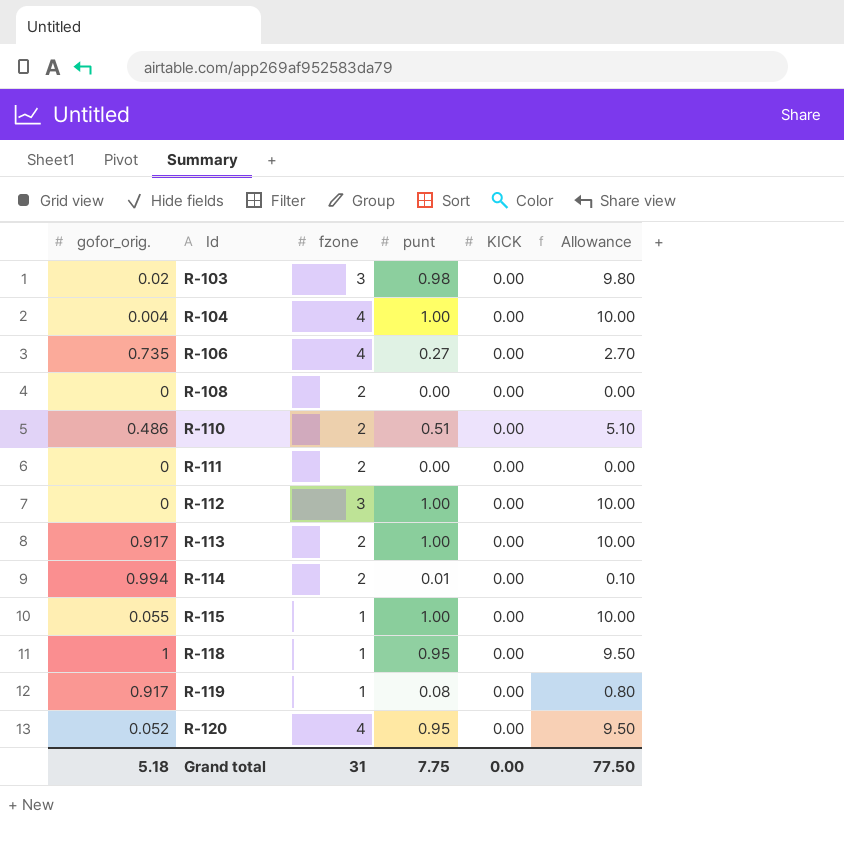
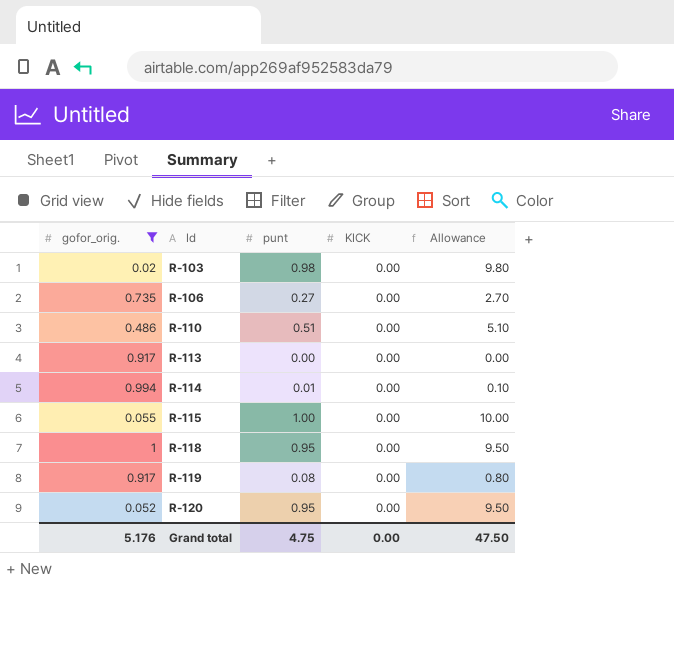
filter: none -> gofor_orig. >= 0.02
column fzone | position: 3 -> none
R-113 | punt: 1.00 -> 0.00
R-113 | Allowance: 10.00 -> 0.00
Grand total | gofor_orig.: 5.18 -> 5.176
Grand total | punt: 7.75 -> 4.75
Grand total | Allowance: 77.50 -> 47.50

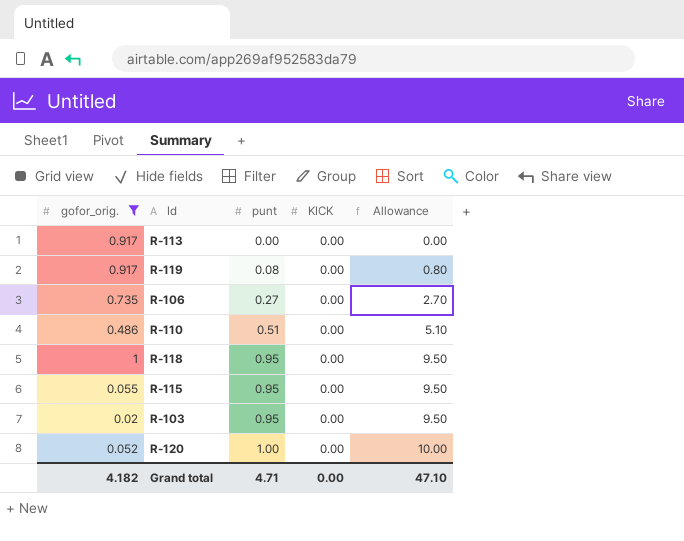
row order: Id ascending -> punt ascending
row R-114: 0.994 | 0.01 | 0.00 | 0.10 -> none
R-115 | punt: 1.00 -> 0.95
R-115 | Allowance: 10.00 -> 9.50
R-103 | punt: 0.98 -> 0.95
R-103 | Allowance: 9.80 -> 9.50
R-120 | punt: 0.95 -> 1.00
R-120 | Allowance: 9.50 -> 10.00
Grand total | gofor_orig.: 5.176 -> 4.182
Grand total | punt: 4.75 -> 4.71
Grand total | Allowance: 47.50 -> 47.10

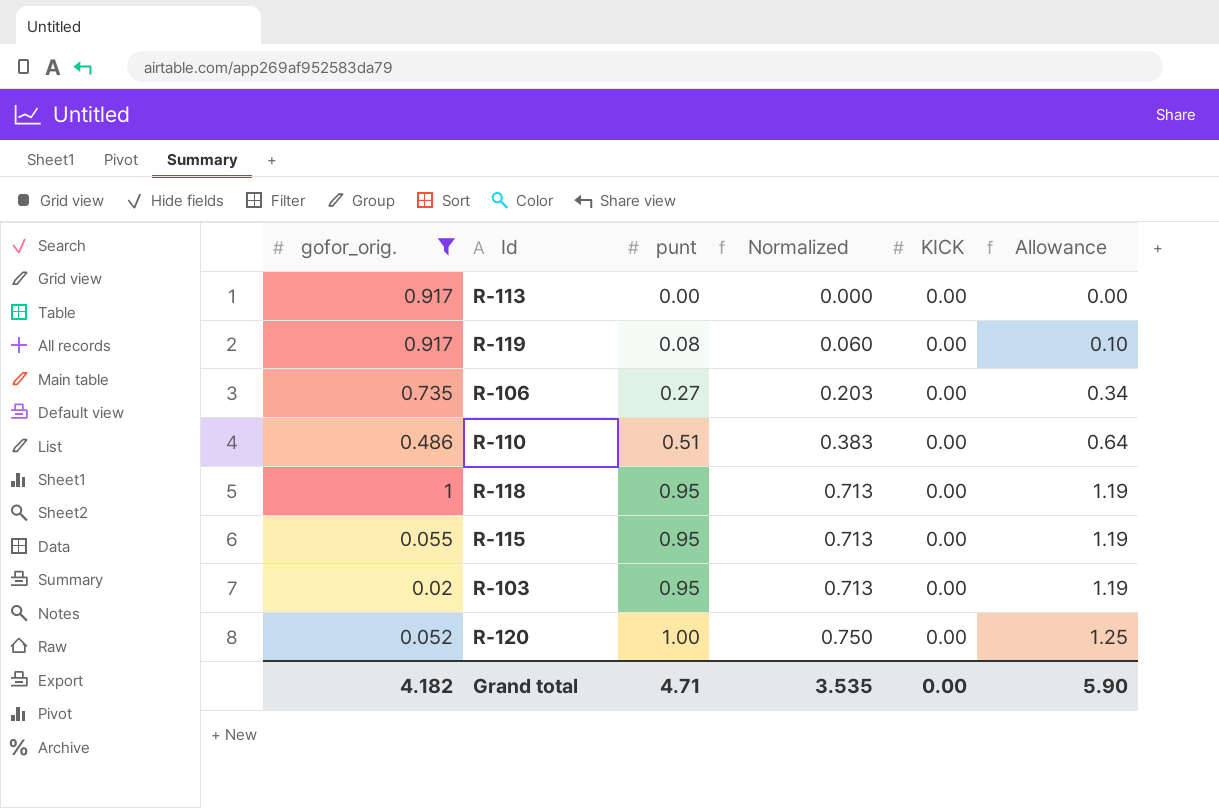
column Normalized | formula: none -> [punt] * 0.75
column Allowance | formula: [punt] * 10 -> [punt] * 1.25
Grand total | Allowance: 47.10 -> 5.90

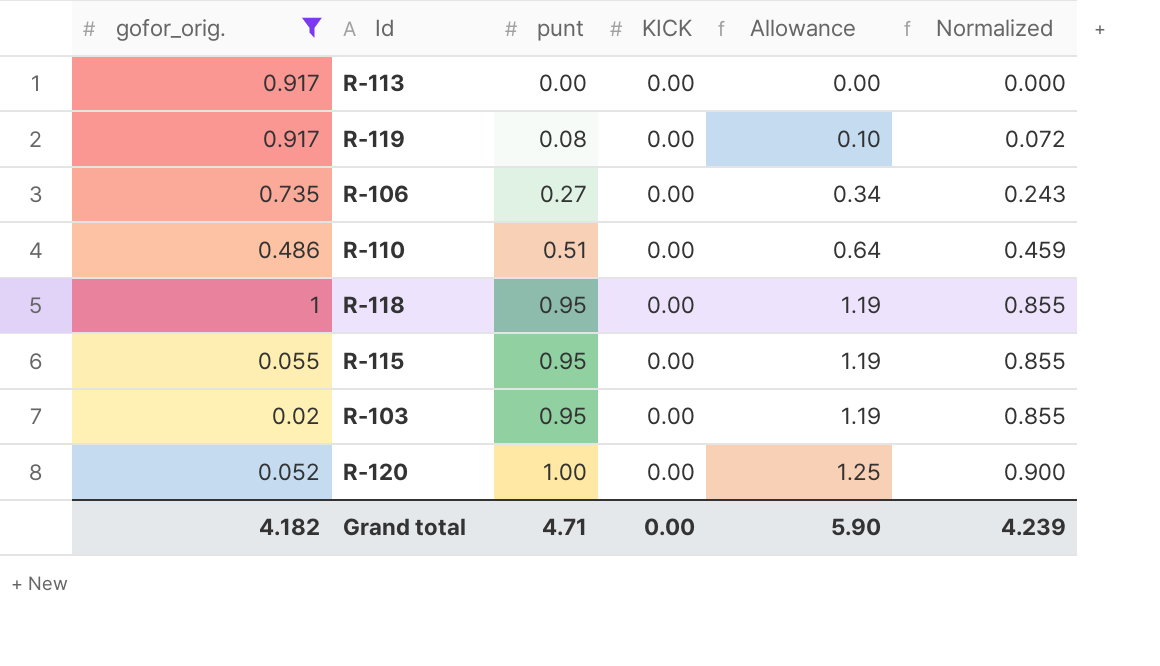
column Normalized | formula: [punt] * 0.75 -> [punt] * 0.9
column Normalized | position: 4 -> 6
Grand total | Normalized: 3.535 -> 4.239

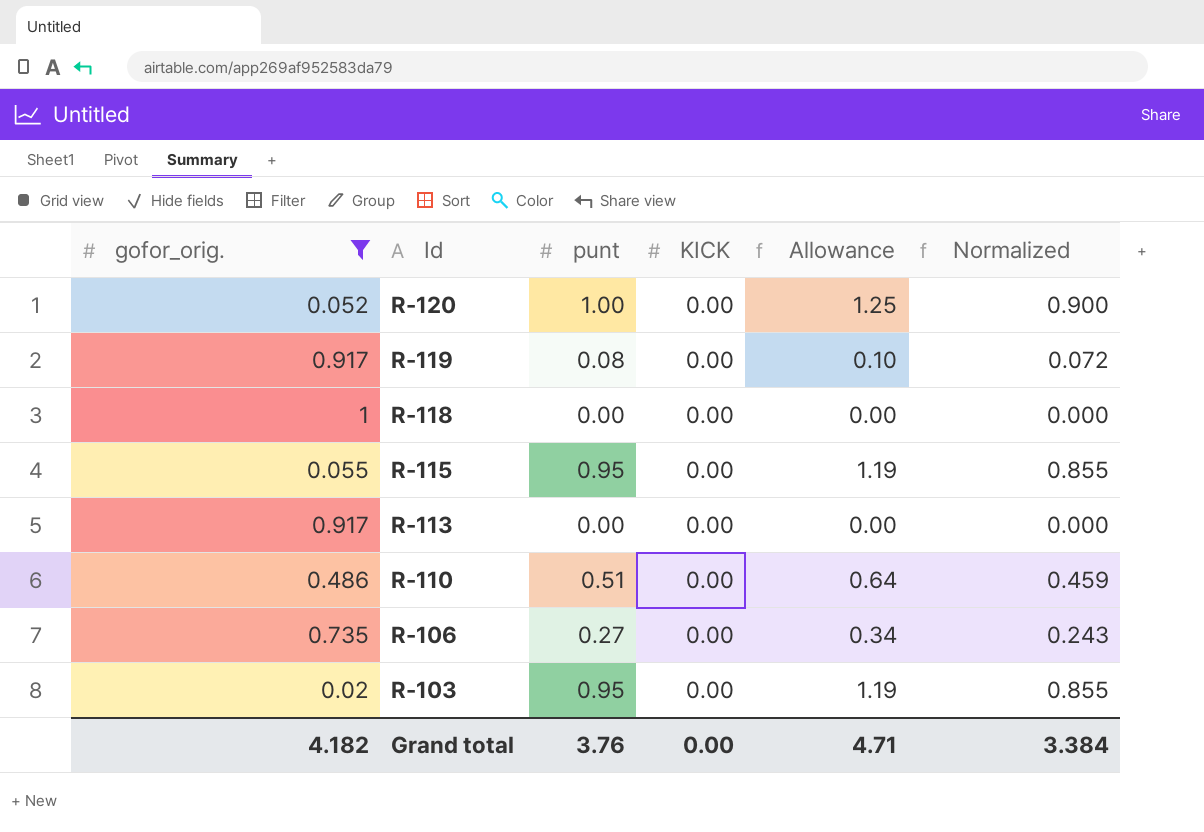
row order: punt ascending -> Id descending
R-118 | punt: 0.95 -> 0.00
R-118 | Allowance: 1.19 -> 0.00
R-118 | Normalized: 0.855 -> 0.000
Grand total | punt: 4.71 -> 3.76
Grand total | Allowance: 5.90 -> 4.71
Grand total | Normalized: 4.239 -> 3.384

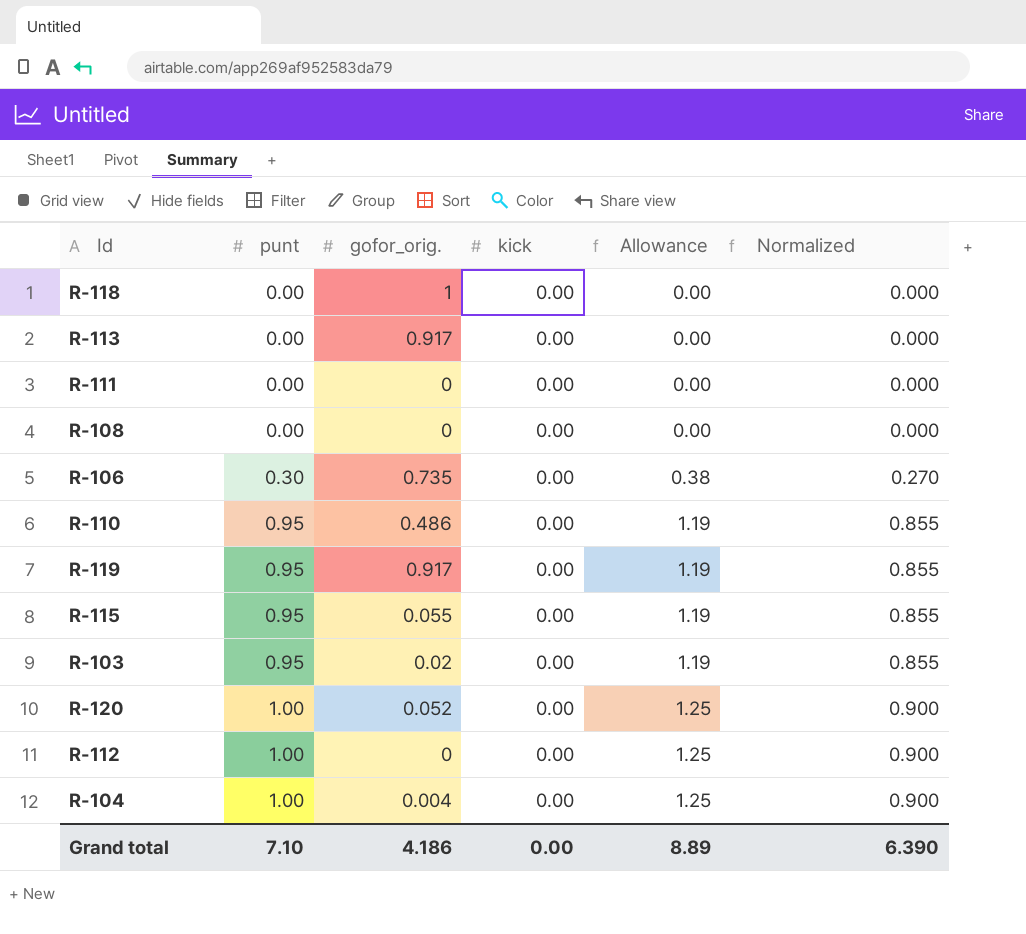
filter: gofor_orig. >= 0.02 -> none
row order: Id descending -> punt ascending
column gofor_orig. | position: 1 -> 3
column name: KICK -> kick
R-106 | punt: 0.27 -> 0.30
R-106 | Allowance: 0.34 -> 0.38
R-106 | Normalized: 0.243 -> 0.270
R-110 | punt: 0.51 -> 0.95
R-110 | Allowance: 0.64 -> 1.19
R-110 | Normalized: 0.459 -> 0.855
R-119 | punt: 0.08 -> 0.95
R-119 | Allowance: 0.10 -> 1.19
R-119 | Normalized: 0.072 -> 0.855
Grand total | punt: 3.76 -> 7.10
Grand total | gofor_orig.: 4.182 -> 4.186
Grand total | Allowance: 4.71 -> 8.89
Grand total | Normalized: 3.384 -> 6.390

